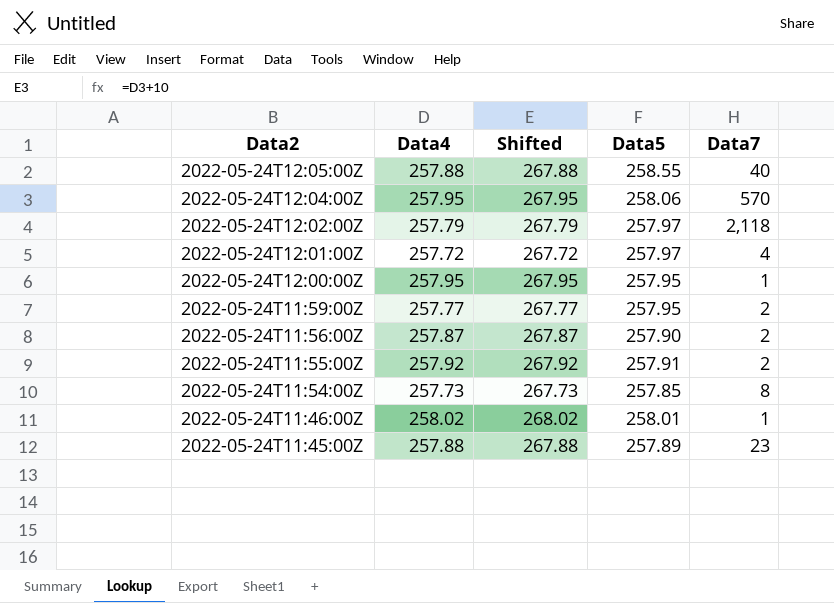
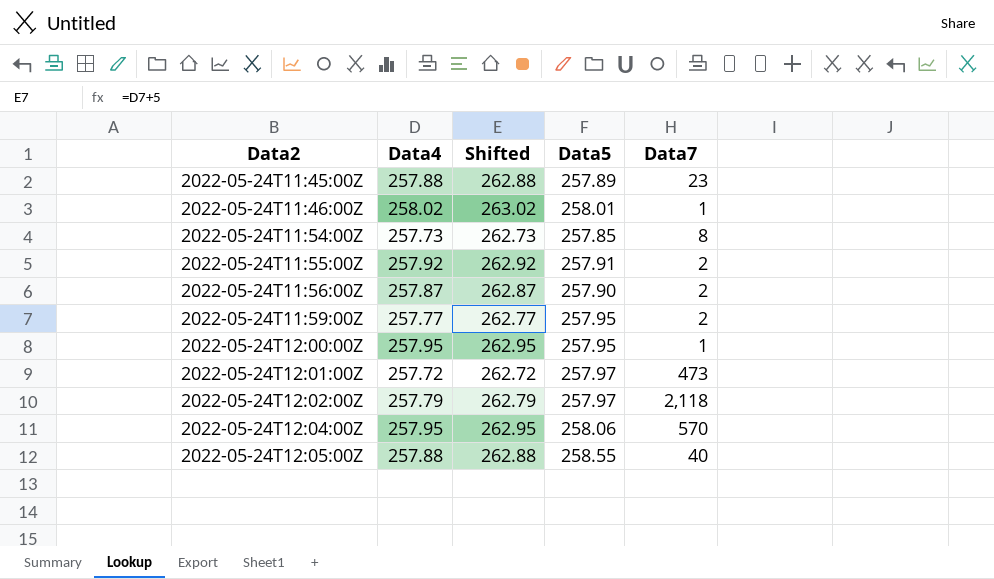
row order: Data2 descending -> Data2 ascending
column Shifted | formula: [Data4] + 10 -> [Data4] + 5
2022-05-24T12:01:00Z | Data7: 4 -> 473

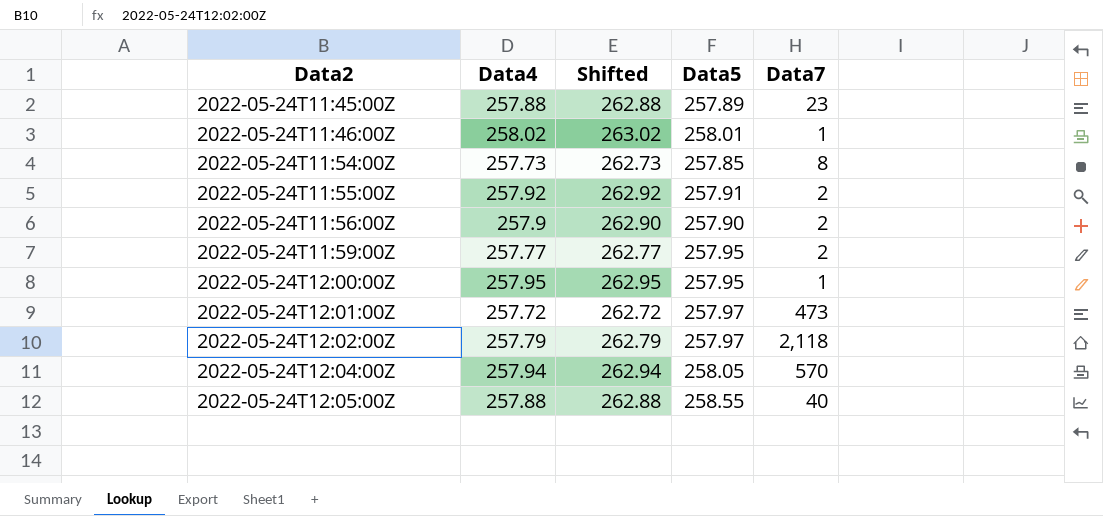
2022-05-24T11:56:00Z | Data4: 257.87 -> 257.9
2022-05-24T11:56:00Z | Shifted: 262.87 -> 262.90
2022-05-24T12:04:00Z | Data4: 257.95 -> 257.94
2022-05-24T12:04:00Z | Shifted: 262.95 -> 262.94
2022-05-24T12:04:00Z | Data5: 258.06 -> 258.05

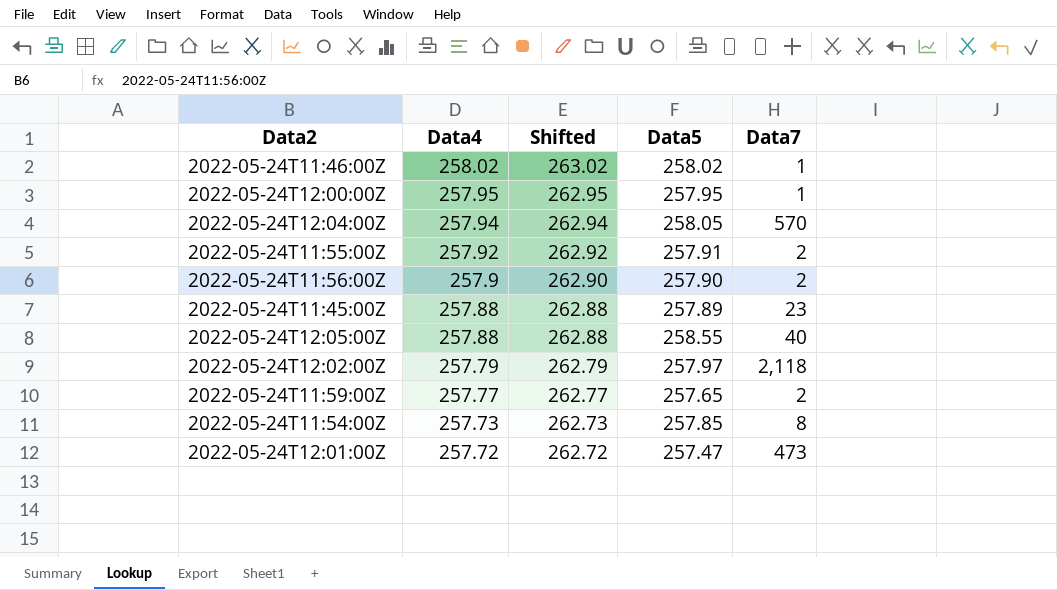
row order: Data2 ascending -> Data4 descending
2022-05-24T11:46:00Z | Data5: 258.01 -> 258.02
2022-05-24T11:59:00Z | Data5: 257.95 -> 257.65
2022-05-24T12:01:00Z | Data5: 257.97 -> 257.47

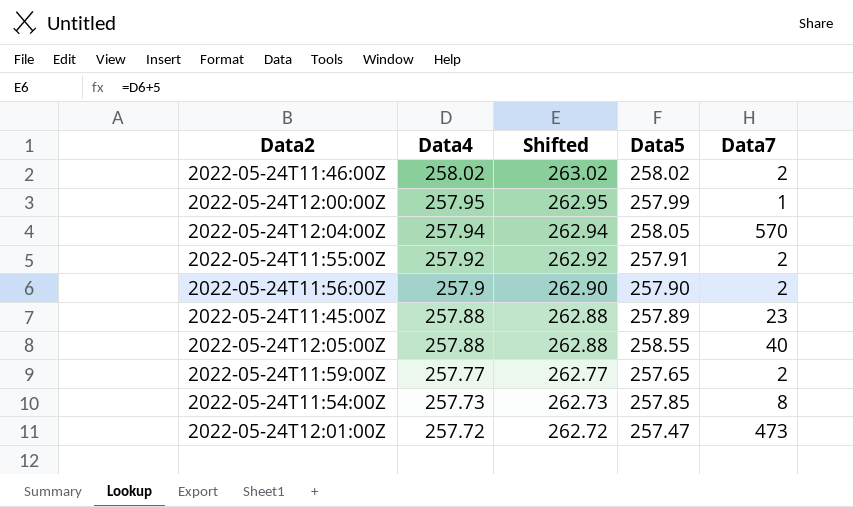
row 2022-05-24T12:02:00Z: 257.79 | 262.79 | 257.97 | 2,118 -> none
2022-05-24T11:46:00Z | Data7: 1 -> 2
2022-05-24T12:00:00Z | Data5: 257.95 -> 257.99

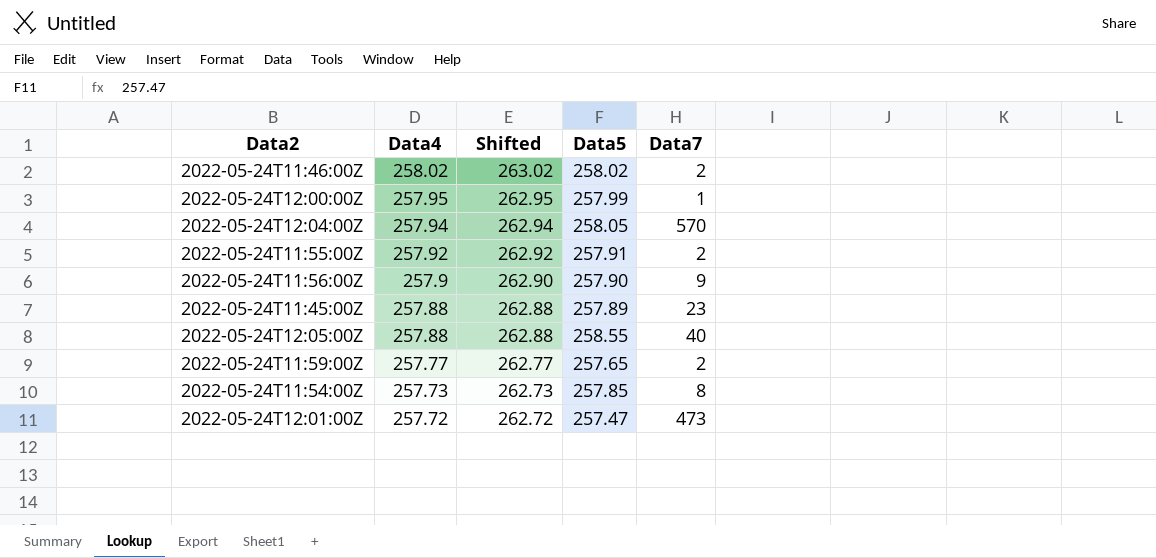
2022-05-24T11:56:00Z | Data7: 2 -> 9

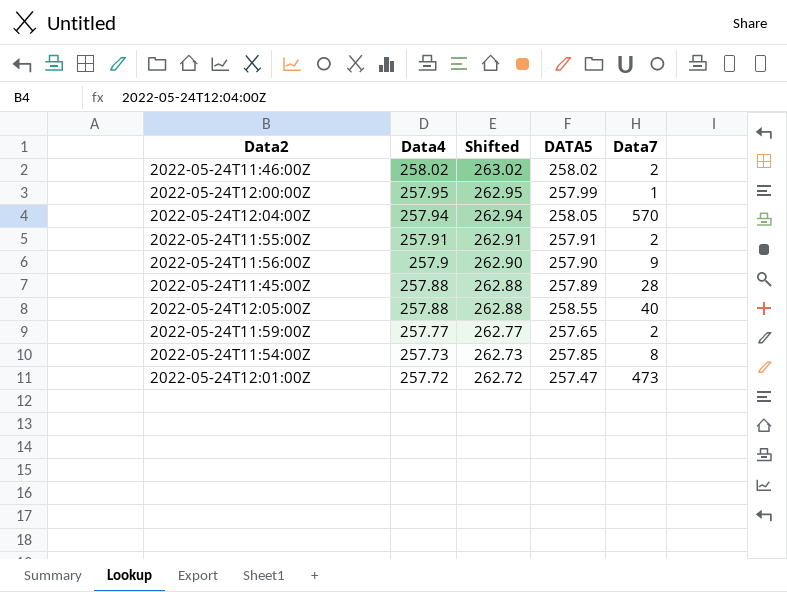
column name: Data5 -> DATA5
2022-05-24T11:55:00Z | Data4: 257.92 -> 257.91
2022-05-24T11:55:00Z | Shifted: 262.92 -> 262.91
2022-05-24T11:45:00Z | Data7: 23 -> 28

